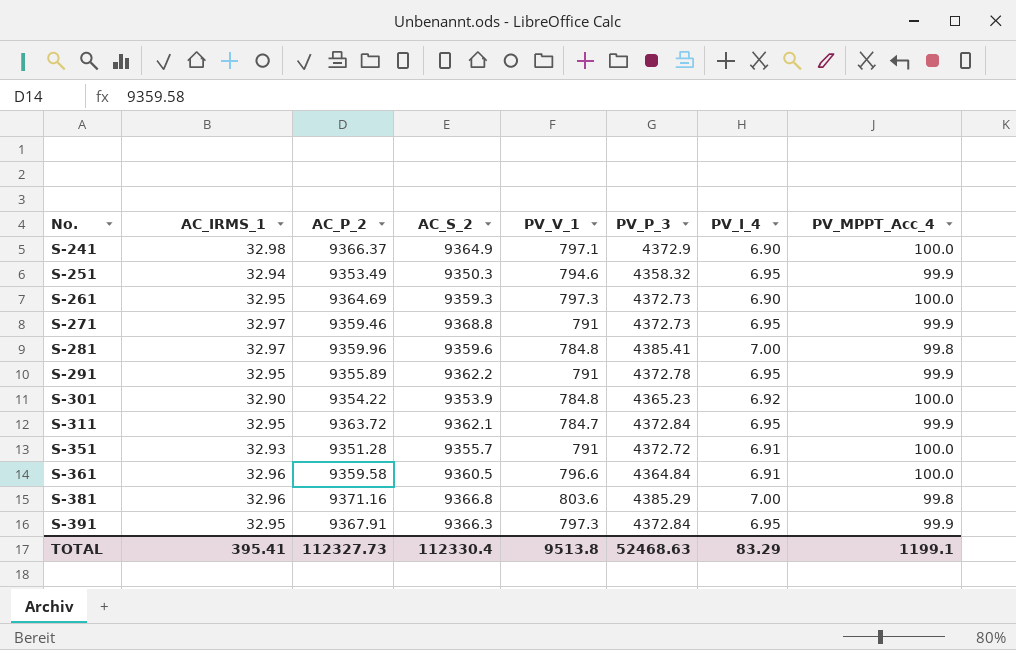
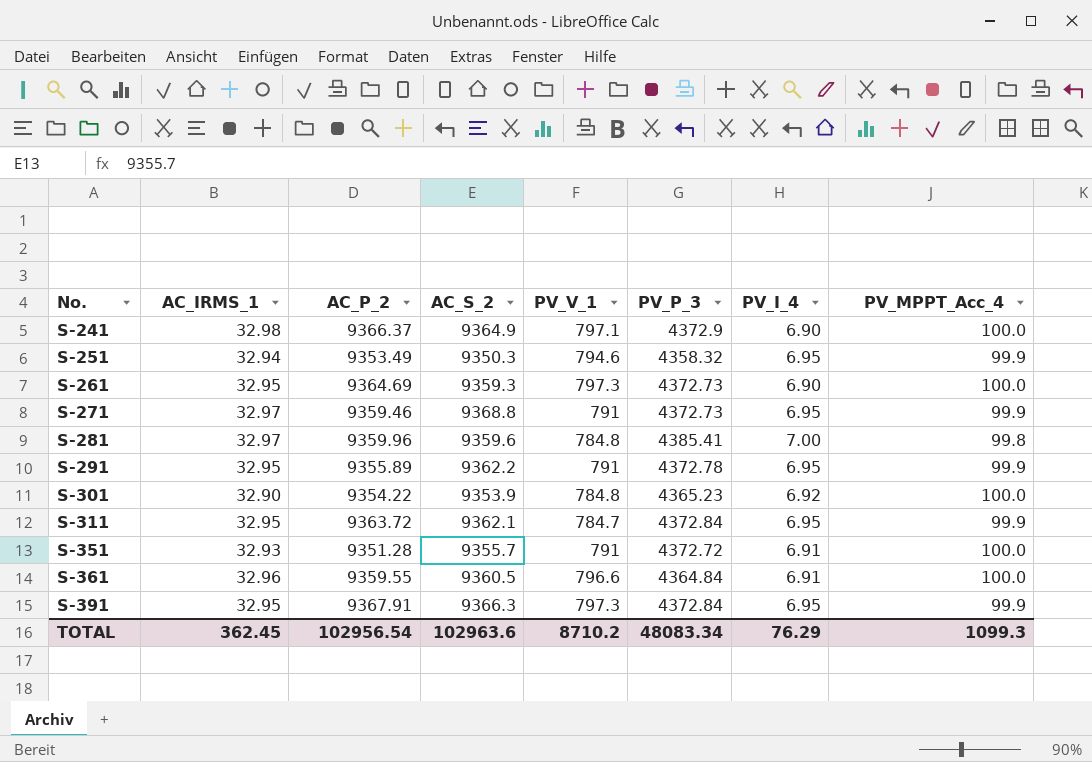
row S-381: 32.96 | 9371.16 | 9366.8 | 803.6 | 4385.29 | 7.00 | 99.8 -> none
S-361 | AC_P_2: 9359.58 -> 9359.55
TOTAL | AC_IRMS_1: 395.41 -> 362.45
TOTAL | AC_P_2: 112327.73 -> 102956.54
TOTAL | AC_S_2: 112330.4 -> 102963.6
TOTAL | PV_V_1: 9513.8 -> 8710.2
TOTAL | PV_P_3: 52468.63 -> 48083.34
TOTAL | PV_I_4: 83.29 -> 76.29
TOTAL | PV_MPPT_Acc_4: 1199.1 -> 1099.3

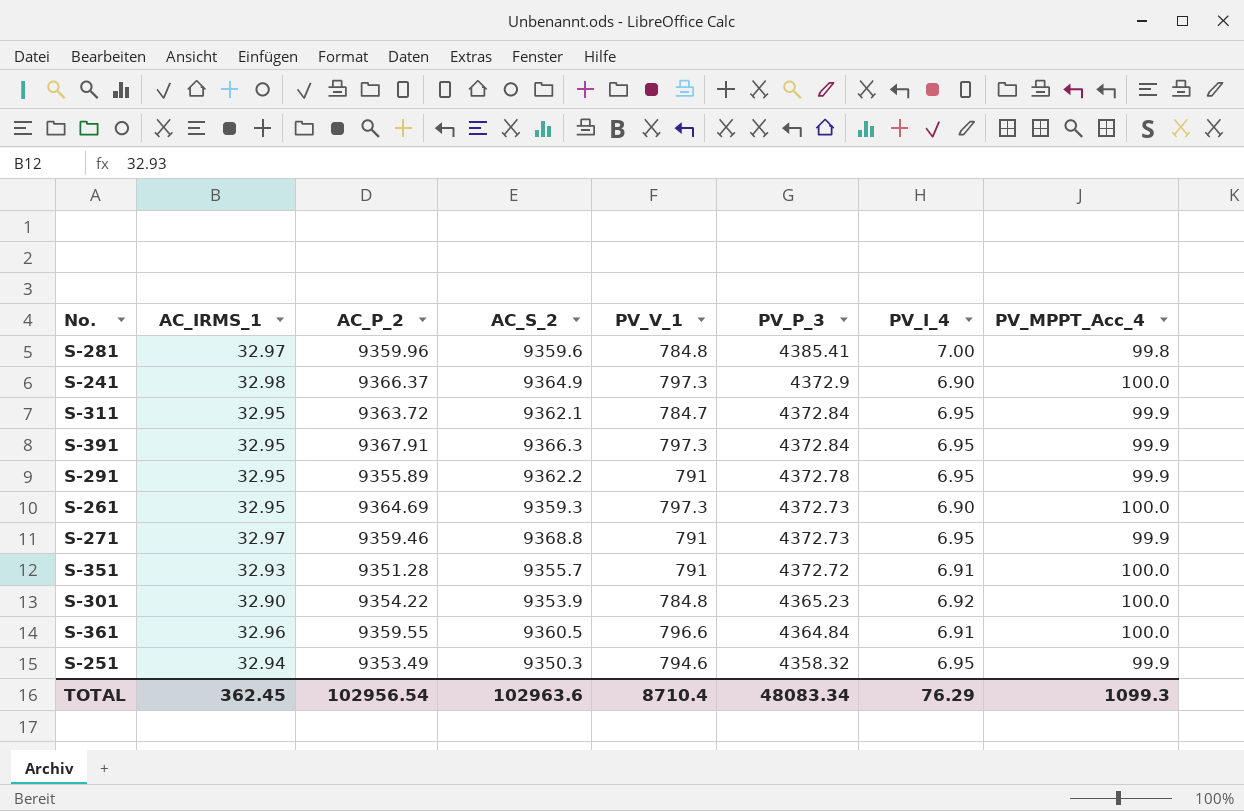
row order: No. ascending -> PV_P_3 descending
S-241 | PV_V_1: 797.1 -> 797.3
TOTAL | PV_V_1: 8710.2 -> 8710.4

